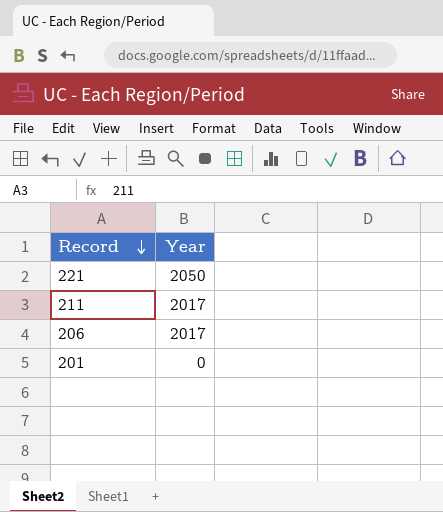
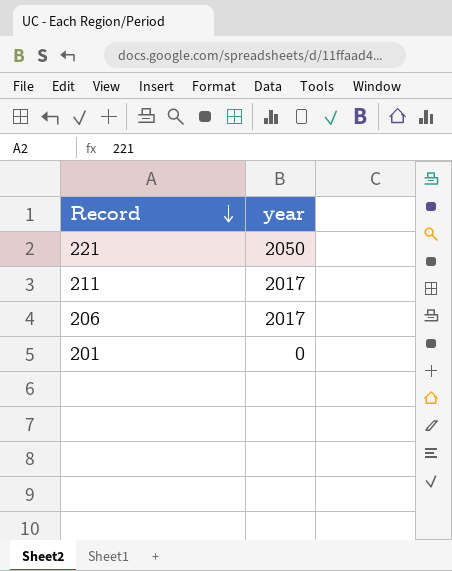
column name: Year -> year

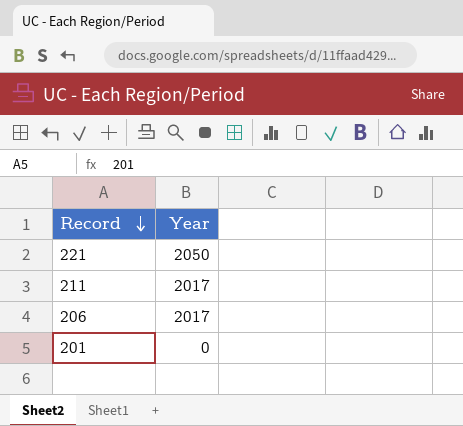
column name: year -> Year

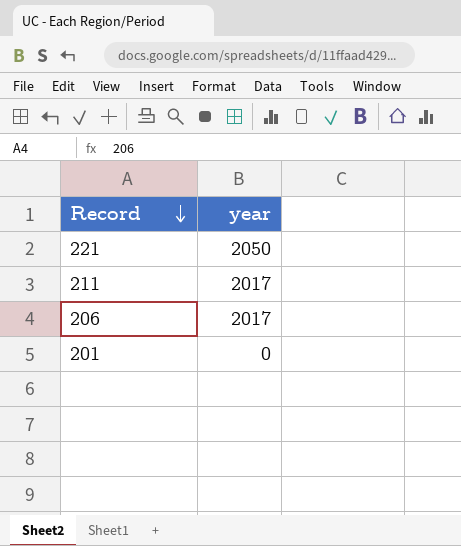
column name: Year -> year

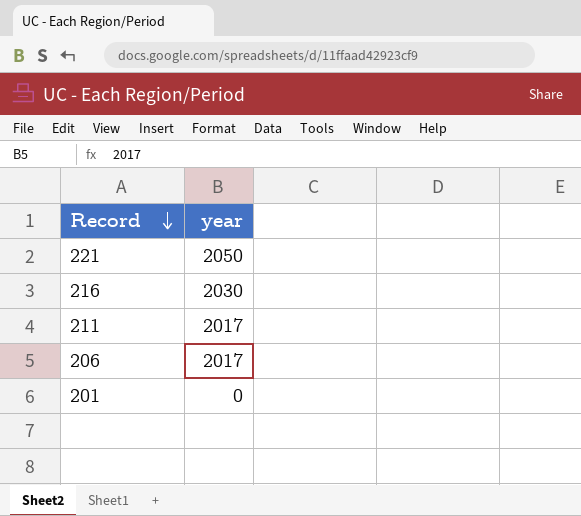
row 216: none -> 2030

